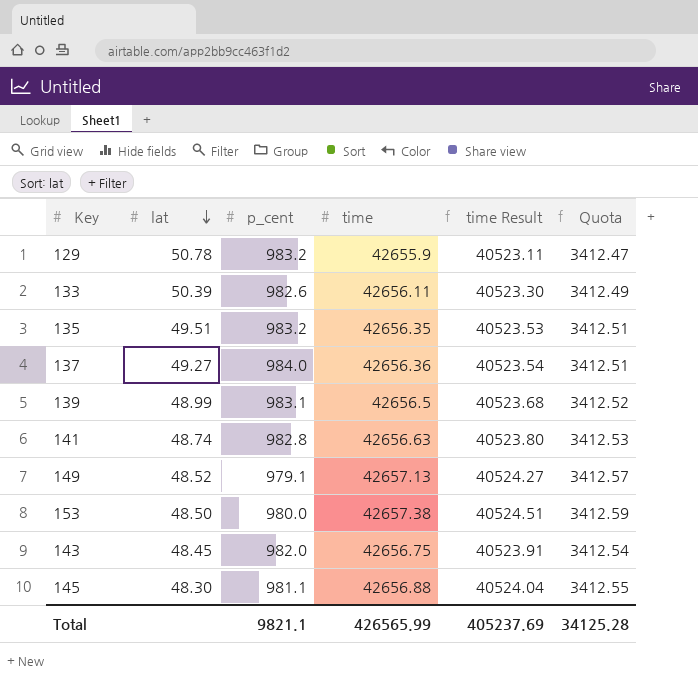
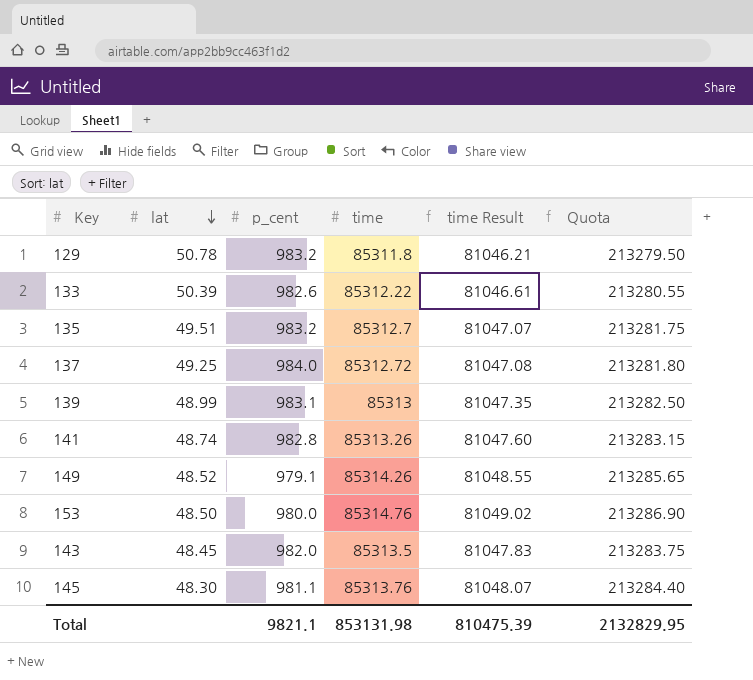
column Quota | formula: [time] * 0.08 -> [time] * 2.5
129 | time: 42655.9 -> 85311.8
129 | time Result: 40523.11 -> 81046.21
133 | time: 42656.11 -> 85312.22
133 | time Result: 40523.30 -> 81046.61
135 | time: 42656.35 -> 85312.7
135 | time Result: 40523.53 -> 81047.07
137 | lat: 49.27 -> 49.25
137 | time: 42656.36 -> 85312.72
137 | time Result: 40523.54 -> 81047.08
139 | time: 42656.5 -> 85313
139 | time Result: 40523.68 -> 81047.35
141 | time: 42656.63 -> 85313.26
141 | time Result: 40523.80 -> 81047.60
149 | time: 42657.13 -> 85314.26
149 | time Result: 40524.27 -> 81048.55
153 | time: 42657.38 -> 85314.76
153 | time Result: 40524.51 -> 81049.02
143 | time: 42656.75 -> 85313.5
143 | time Result: 40523.91 -> 81047.83
145 | time: 42656.88 -> 85313.76
145 | time Result: 40524.04 -> 81048.07
Total | time: 426565.99 -> 853131.98
Total | time Result: 405237.69 -> 810475.39
Total | Quota: 34125.28 -> 2132829.95

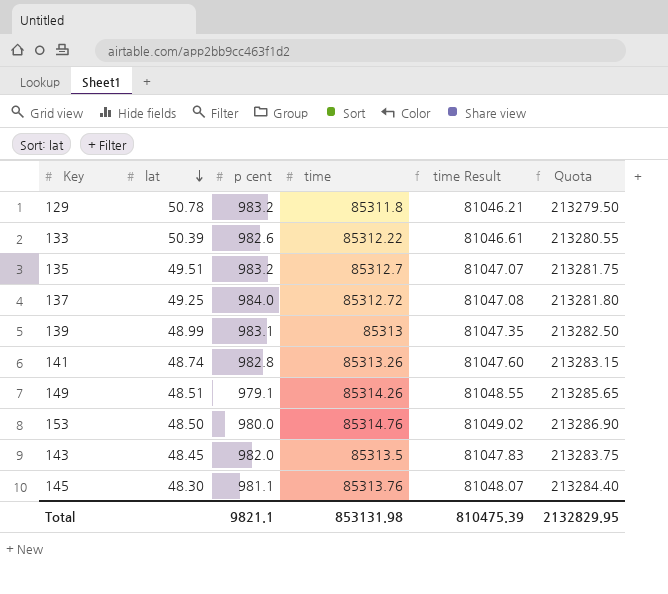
column name: p_cent -> p cent
149 | lat: 48.52 -> 48.51

